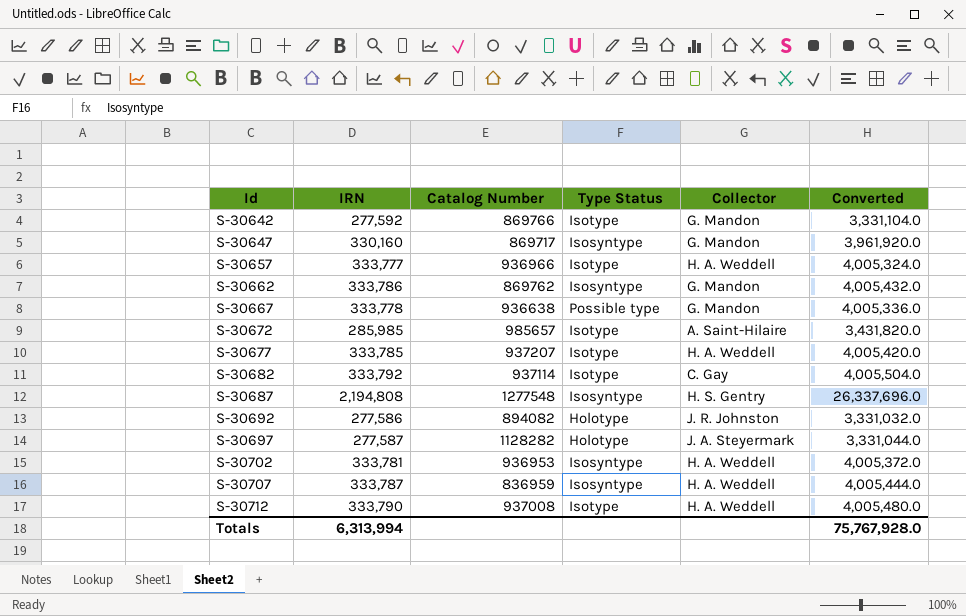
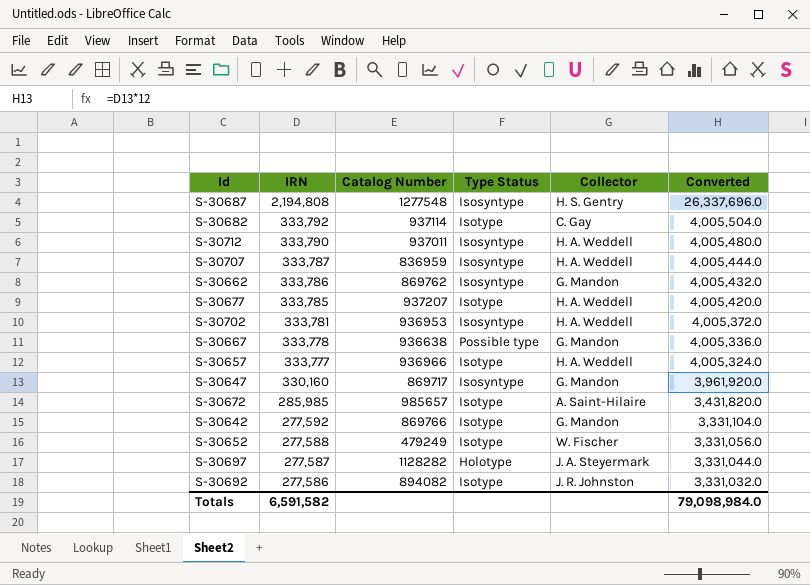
row order: Id ascending -> IRN descending
S-30712 | Catalog Number: 937008 -> 937011
S-30712 | Type Status: Isotype -> Isosyntype
row S-30652: none -> 277,588 | 479249 | Isotype | W. Fischer | 3,331,056.0
S-30692 | Type Status: Holotype -> Isotype
Totals | IRN: 6,313,994 -> 6,591,582
Totals | Converted: 75,767,928.0 -> 79,098,984.0

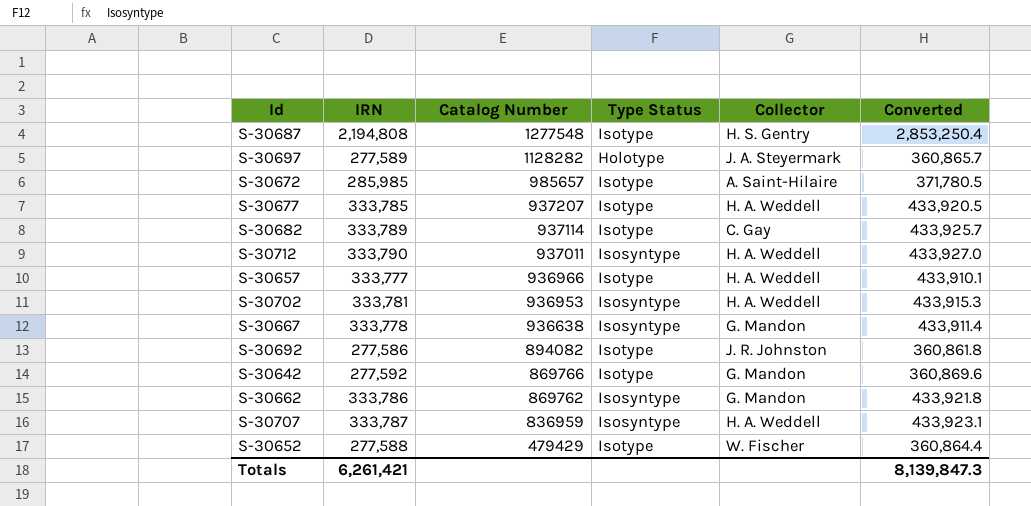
row order: IRN descending -> Catalog Number descending
column Converted | formula: [IRN] * 12 -> [IRN] * 1.3
row S-30647: 330,160 | 869717 | Isosyntype | G. Mandon | 3,961,920.0 -> none
S-30687 | Type Status: Isosyntype -> Isotype
S-30697 | IRN: 277,587 -> 277,589
S-30682 | IRN: 333,792 -> 333,789
S-30667 | Type Status: Possible type -> Isosyntype
S-30652 | Catalog Number: 479249 -> 479429
Totals | IRN: 6,591,582 -> 6,261,421
Totals | Converted: 79,098,984.0 -> 8,139,847.3

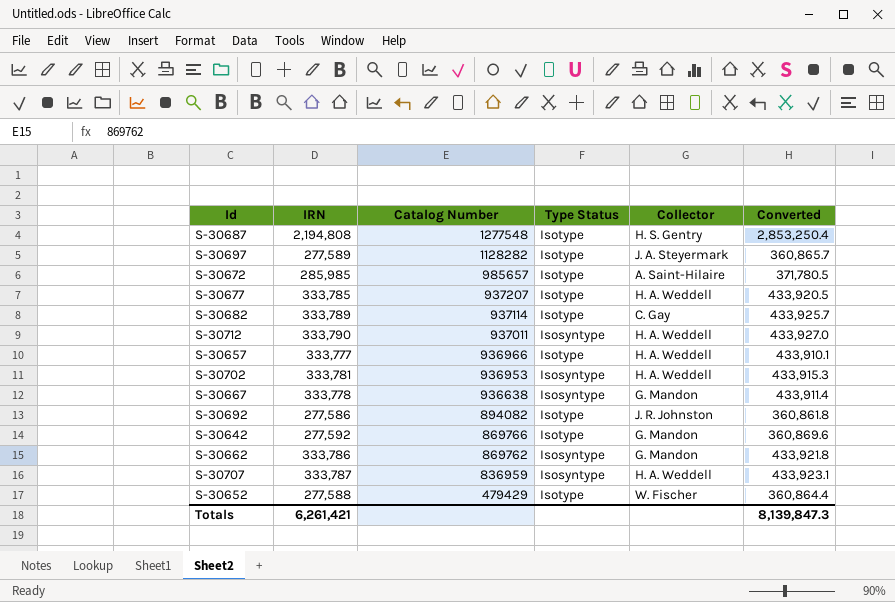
S-30697 | Type Status: Holotype -> Isotype

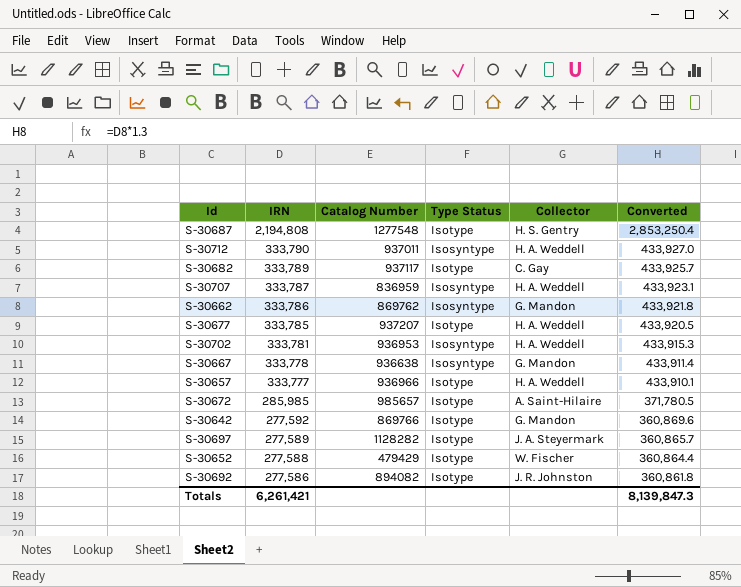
row order: Catalog Number descending -> IRN descending
S-30682 | Catalog Number: 937114 -> 937117

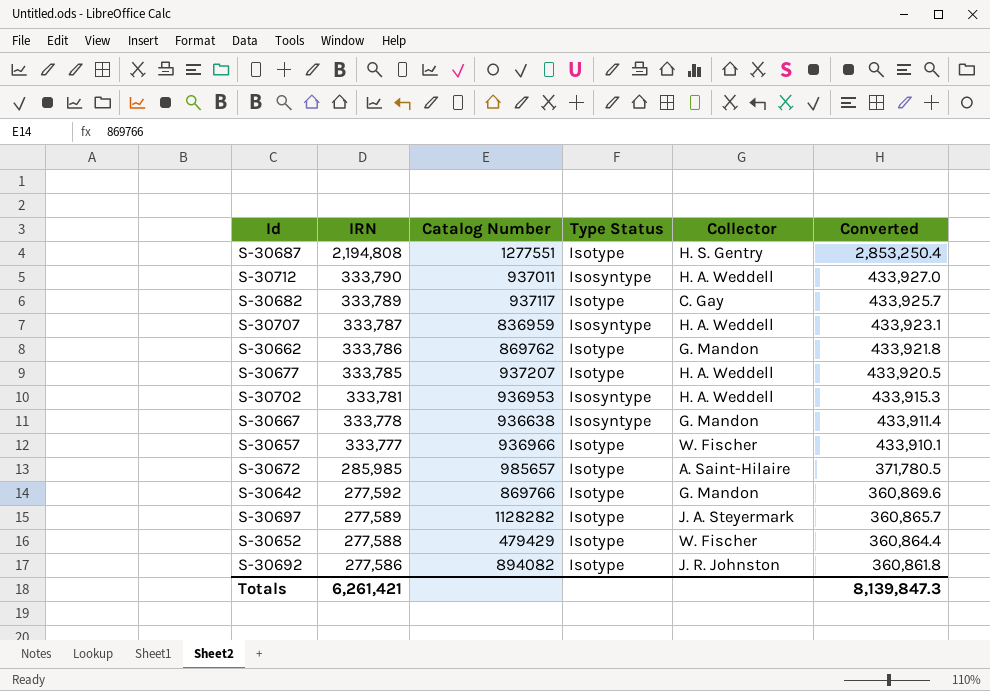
S-30687 | Catalog Number: 1277548 -> 1277551
S-30662 | Type Status: Isosyntype -> Isotype
S-30657 | Collector: H. A. Weddell -> W. Fischer

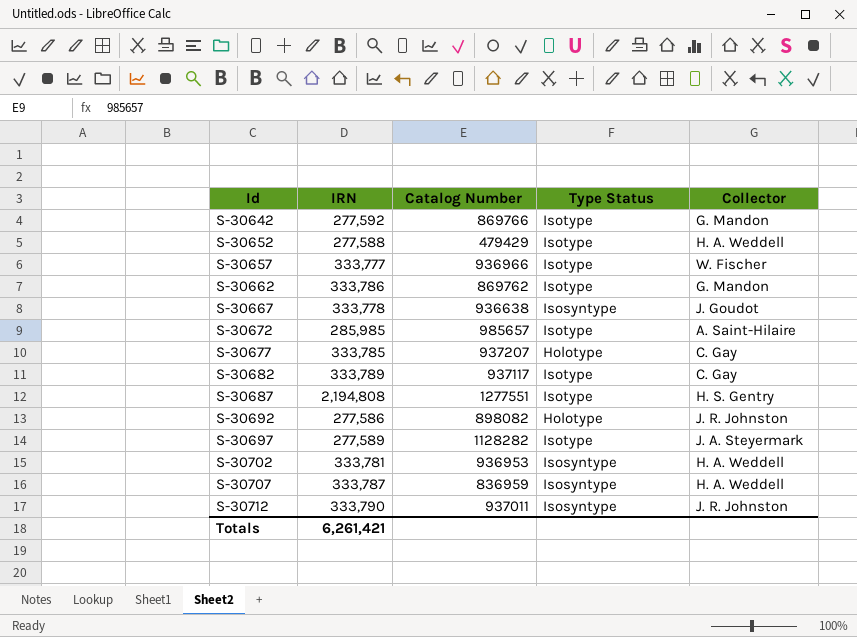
row order: IRN descending -> Id ascending
column Converted | formula: [IRN] * 1.3 -> none
S-30652 | Collector: W. Fischer -> H. A. Weddell
S-30667 | Collector: G. Mandon -> J. Goudot
S-30677 | Type Status: Isotype -> Holotype
S-30677 | Collector: H. A. Weddell -> C. Gay
S-30692 | Catalog Number: 894082 -> 898082
S-30692 | Type Status: Isotype -> Holotype
S-30712 | Collector: H. A. Weddell -> J. R. Johnston

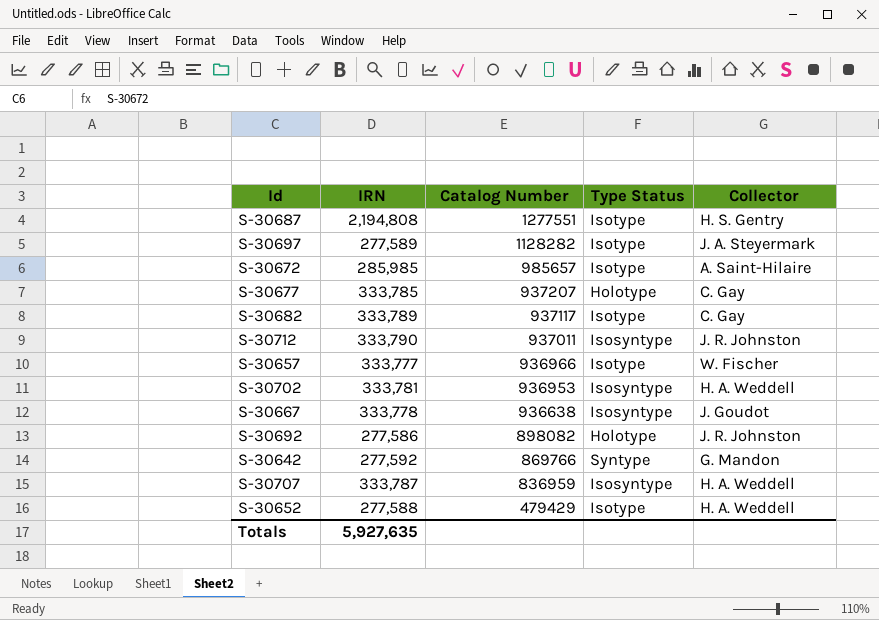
row order: Id ascending -> Catalog Number descending
row S-30662: 333,786 | 869762 | Isotype | G. Mandon -> none
S-30642 | Type Status: Isotype -> Syntype
Totals | IRN: 6,261,421 -> 5,927,635

